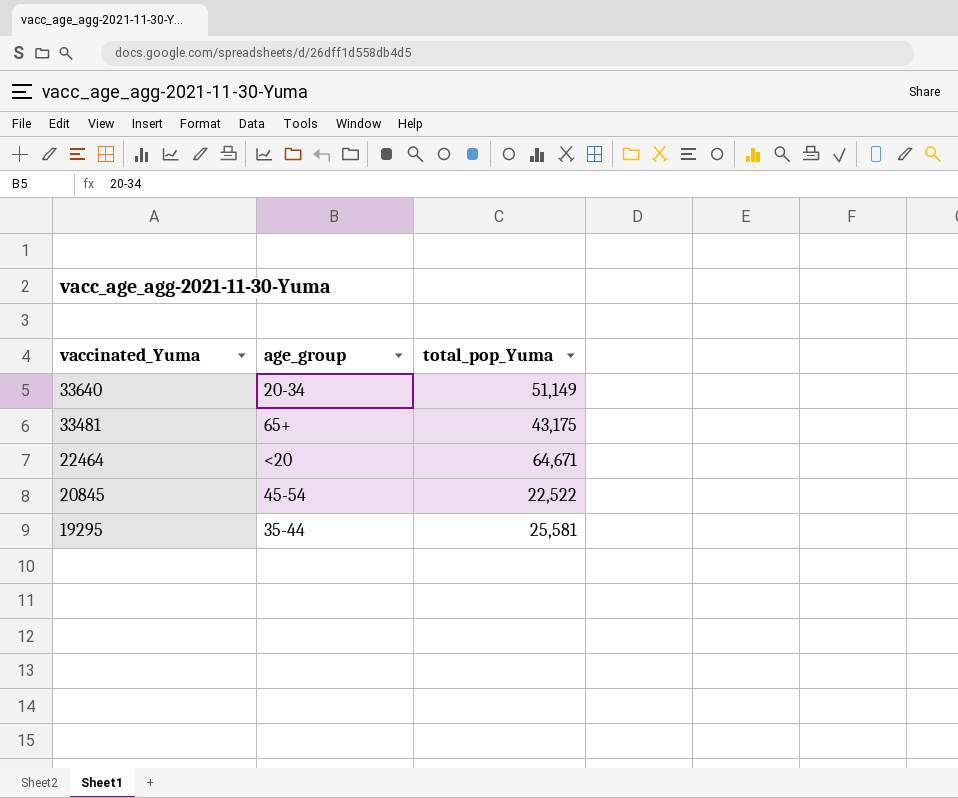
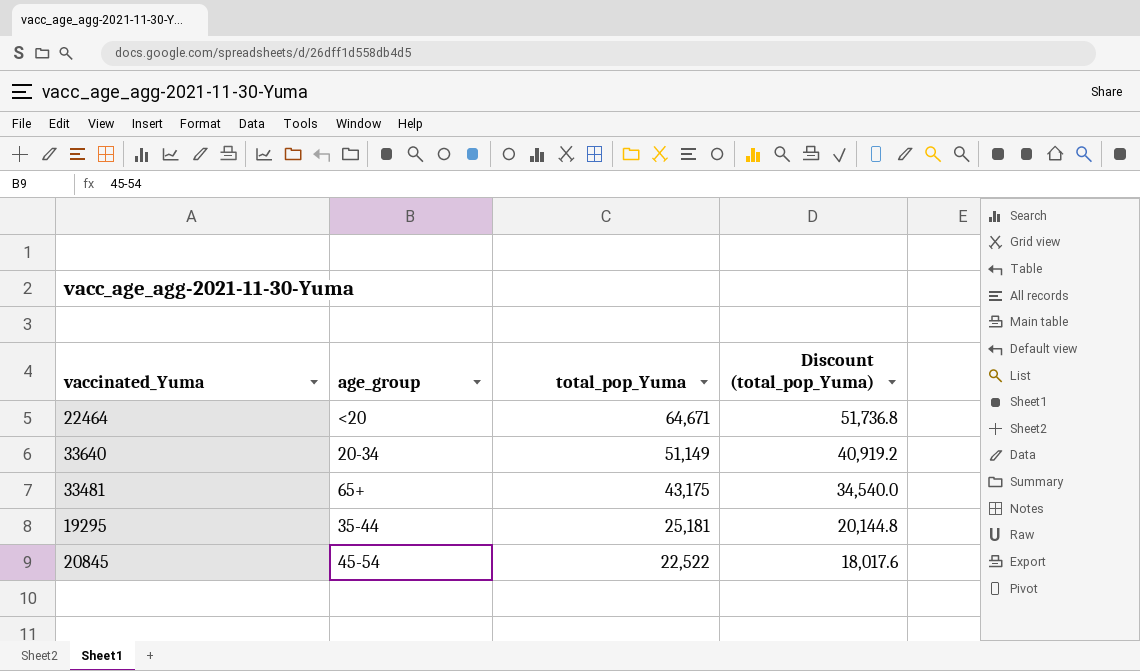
row order: vaccinated_Yuma descending -> total_pop_Yuma descending
column Discount (total_pop_Yuma) | formula: none -> [total_pop_Yuma] * 0.8
19295 | total_pop_Yuma: 25,581 -> 25,181

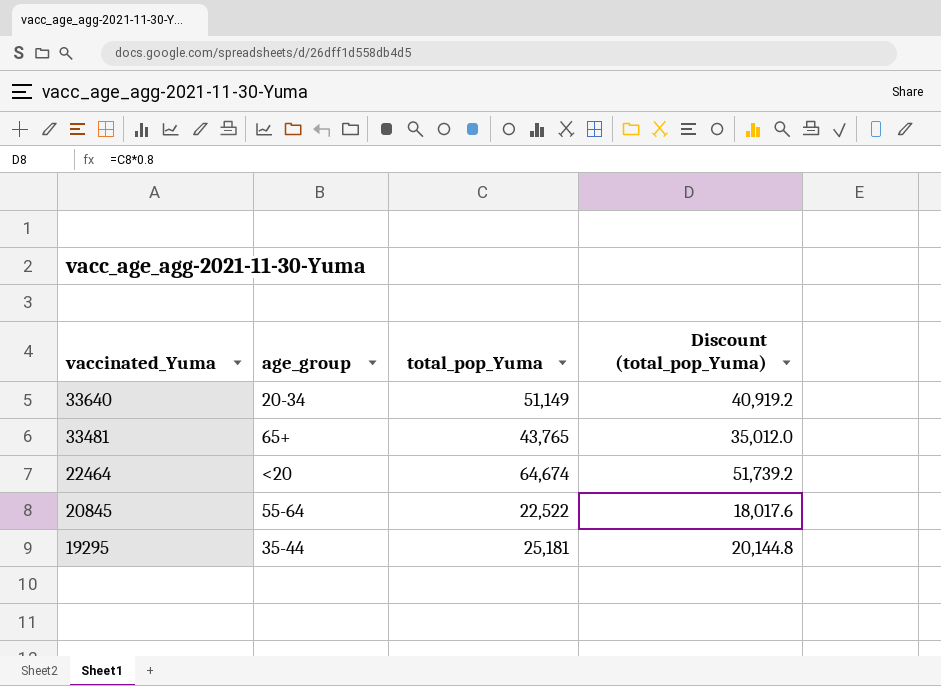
row order: total_pop_Yuma descending -> vaccinated_Yuma descending
33481 | total_pop_Yuma: 43,175 -> 43,765
33481 | Discount (total_pop_Yuma): 34,540.0 -> 35,012.0
22464 | total_pop_Yuma: 64,671 -> 64,674
22464 | Discount (total_pop_Yuma): 51,736.8 -> 51,739.2
20845 | age_group: 45-54 -> 55-64

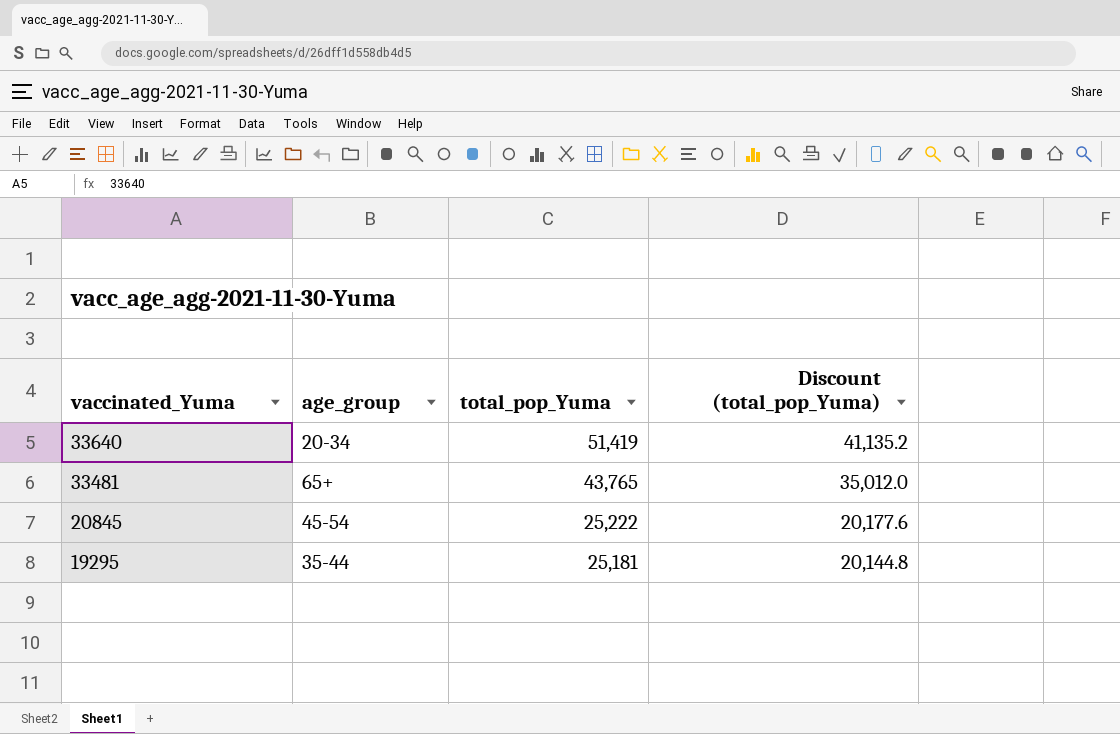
row 22464: <20 | 64,674 | 51,739.2 -> none
33640 | total_pop_Yuma: 51,149 -> 51,419
33640 | Discount (total_pop_Yuma): 40,919.2 -> 41,135.2
20845 | age_group: 55-64 -> 45-54
20845 | total_pop_Yuma: 22,522 -> 25,222
20845 | Discount (total_pop_Yuma): 18,017.6 -> 20,177.6

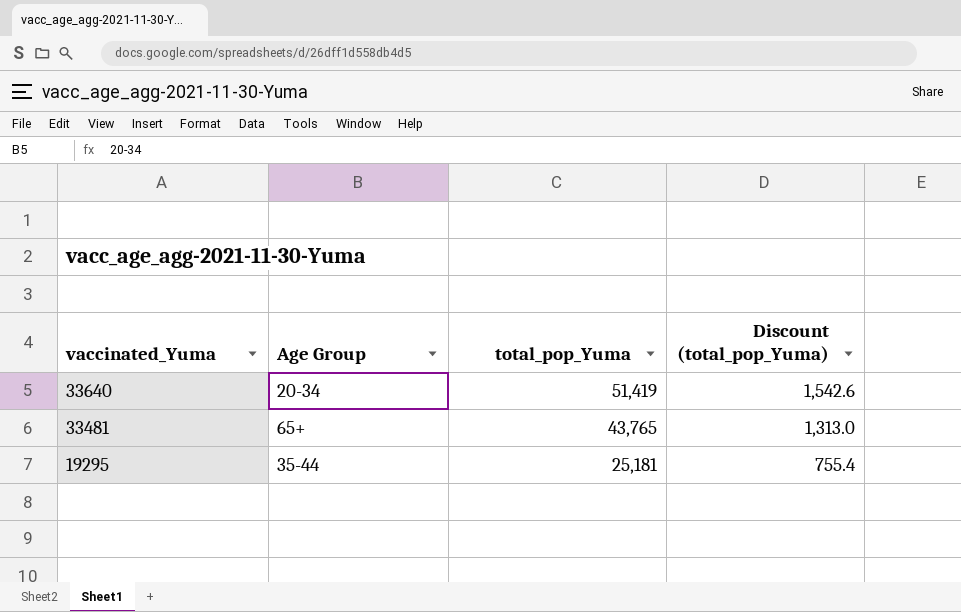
column name: age_group -> Age Group
column Discount (total_pop_Yuma) | formula: [total_pop_Yuma] * 0.8 -> [total_pop_Yuma] * 0.03
row 20845: 45-54 | 25,222 | 20,177.6 -> none

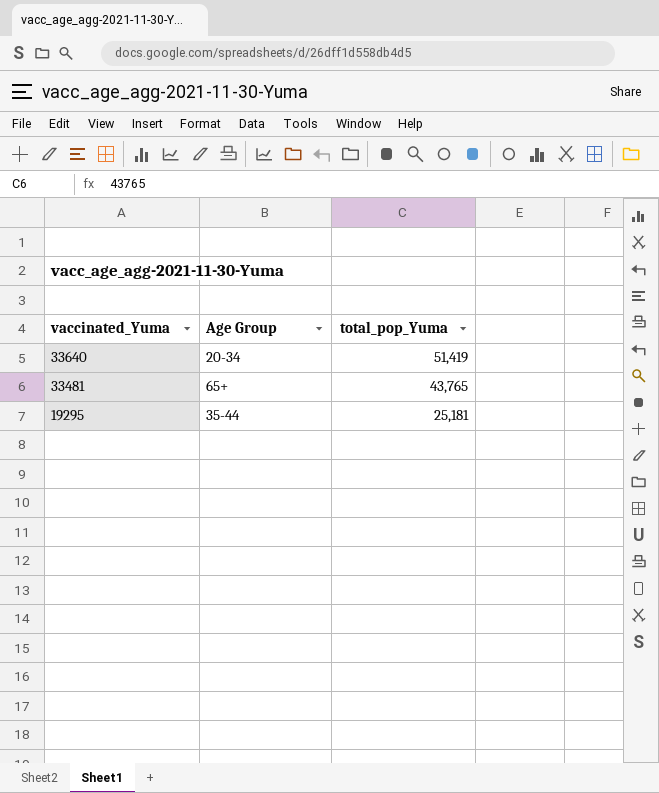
column Discount (total_pop_Yuma) | formula: [total_pop_Yuma] * 0.03 -> none

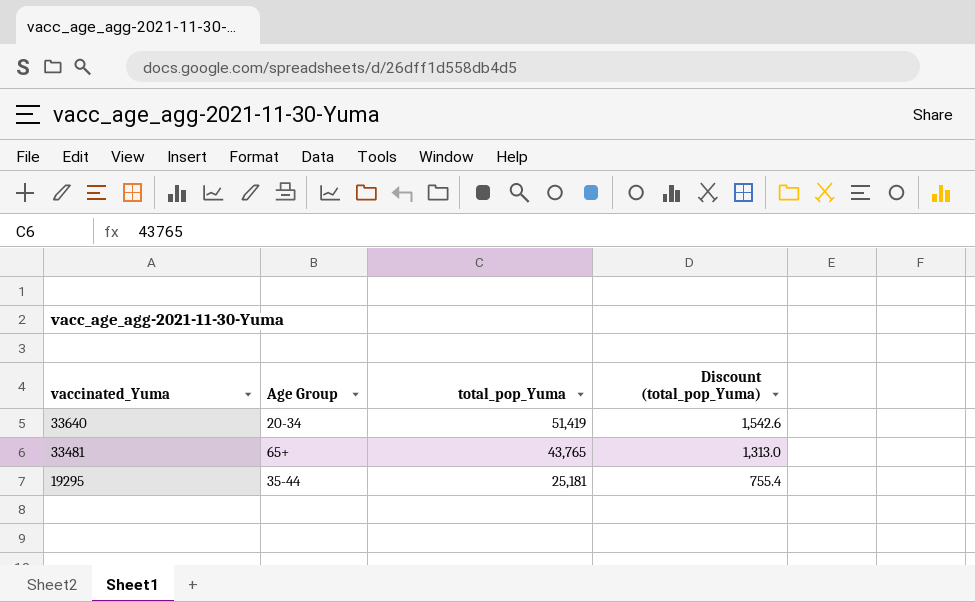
column Discount (total_pop_Yuma) | formula: none -> [total_pop_Yuma] * 0.03

